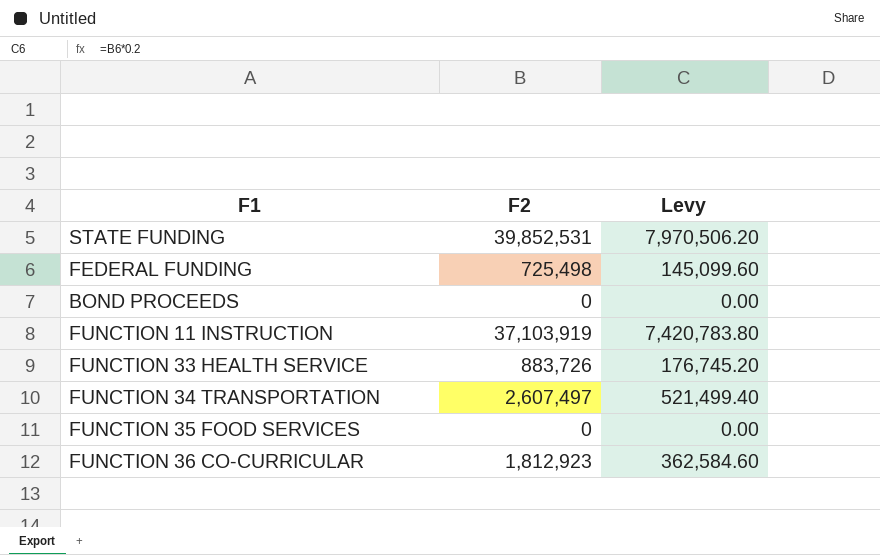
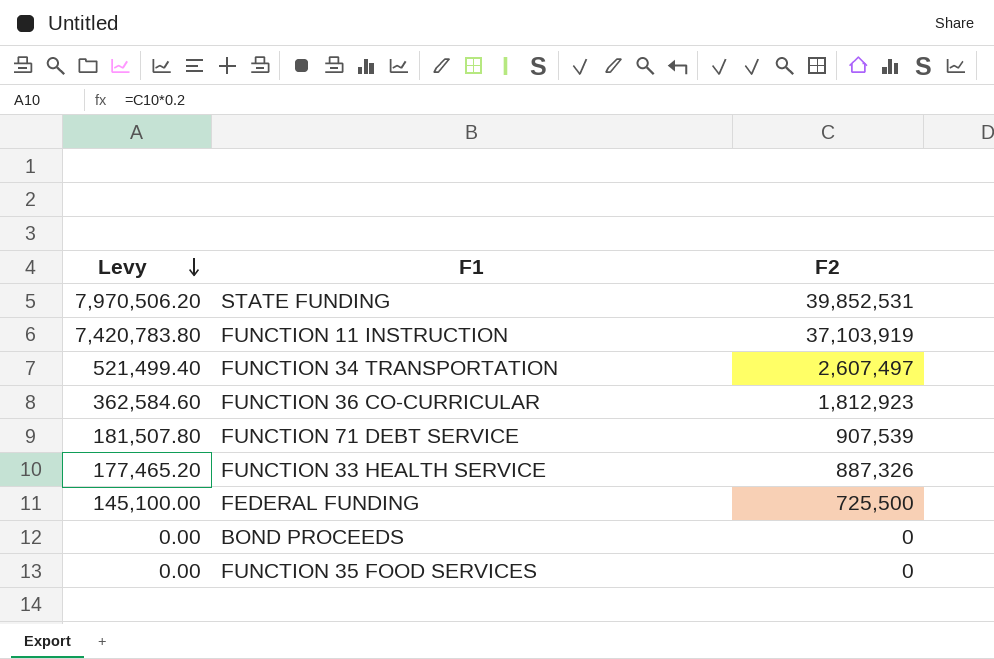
row order: none -> Levy descending
column Levy | position: 3 -> 1
row FUNCTION 71 DEBT SERVICE: none -> 181,507.80 | 907,539
FUNCTION 33 HEALTH SERVICE | Levy: 176,745.20 -> 177,465.20
FUNCTION 33 HEALTH SERVICE | F2: 883,726 -> 887,326
FEDERAL FUNDING | Levy: 145,099.60 -> 145,100.00
FEDERAL FUNDING | F2: 725,498 -> 725,500

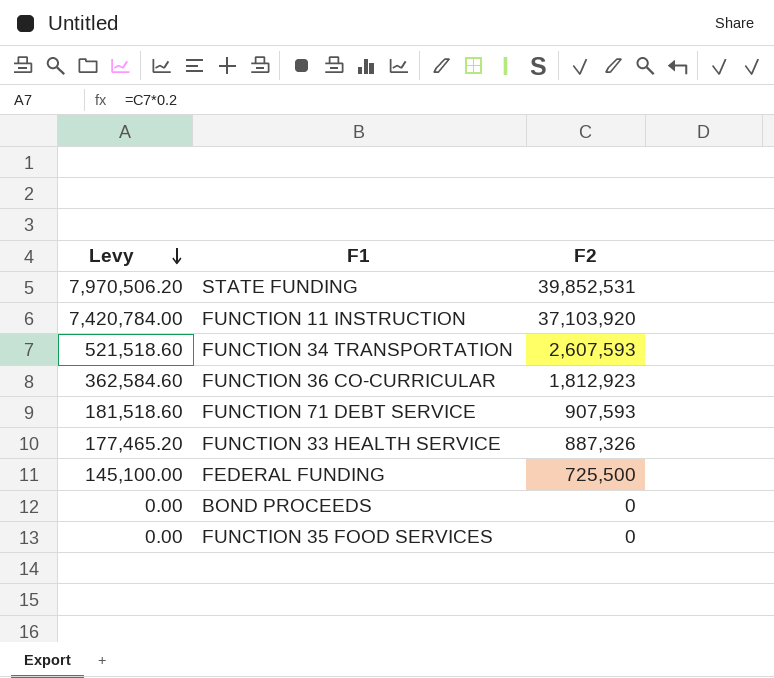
FUNCTION 11 INSTRUCTION | Levy: 7,420,783.80 -> 7,420,784.00
FUNCTION 11 INSTRUCTION | F2: 37,103,919 -> 37,103,920
FUNCTION 34 TRANSPORTATION | Levy: 521,499.40 -> 521,518.60
FUNCTION 34 TRANSPORTATION | F2: 2,607,497 -> 2,607,593
FUNCTION 71 DEBT SERVICE | Levy: 181,507.80 -> 181,518.60
FUNCTION 71 DEBT SERVICE | F2: 907,539 -> 907,593

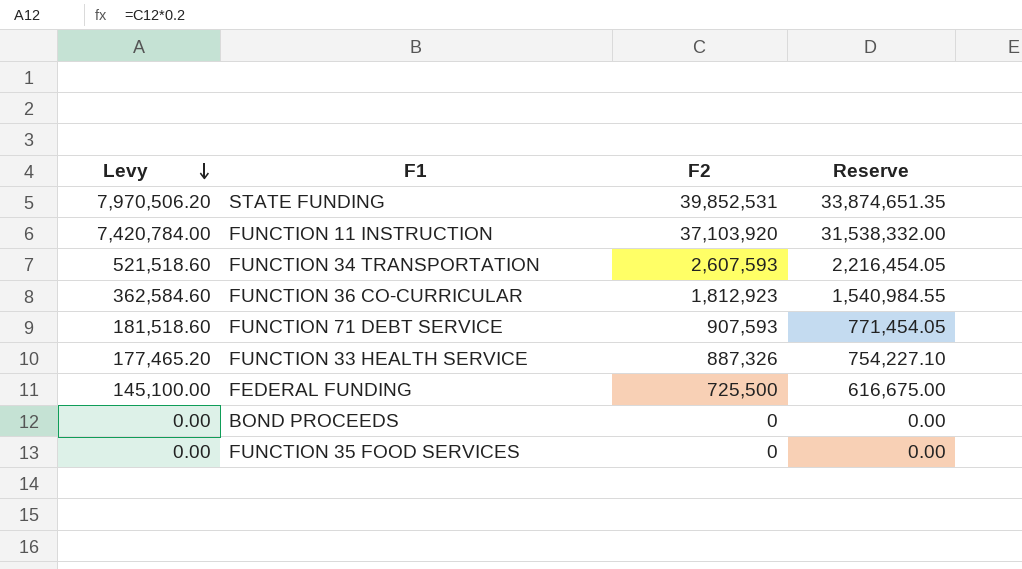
column Reserve | formula: none -> [F2] * 0.85

